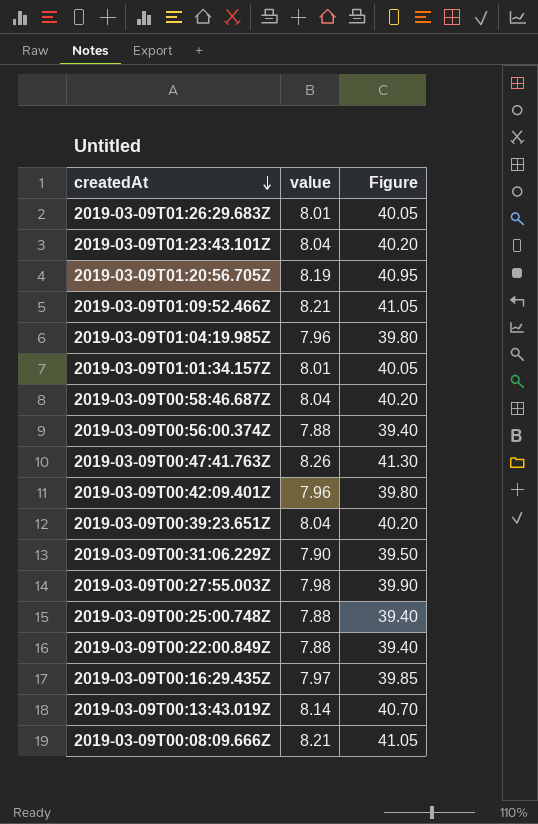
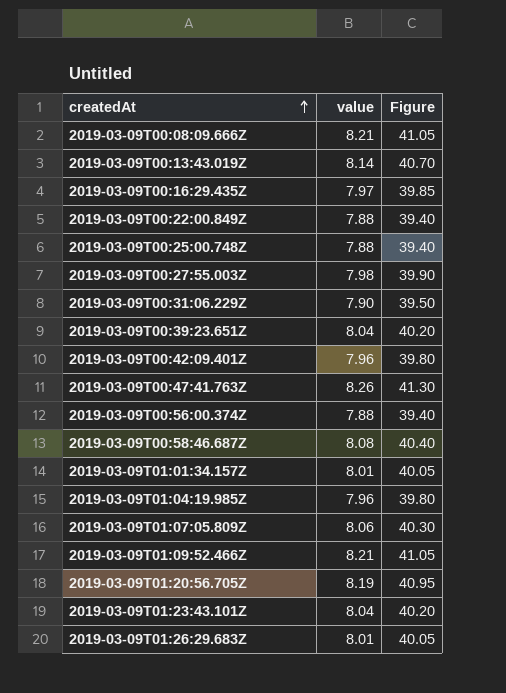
row order: createdAt descending -> createdAt ascending
2019-03-09T00:58:46.687Z | value: 8.04 -> 8.08
2019-03-09T00:58:46.687Z | Figure: 40.20 -> 40.40
row 2019-03-09T01:07:05.809Z: none -> 8.06 | 40.30

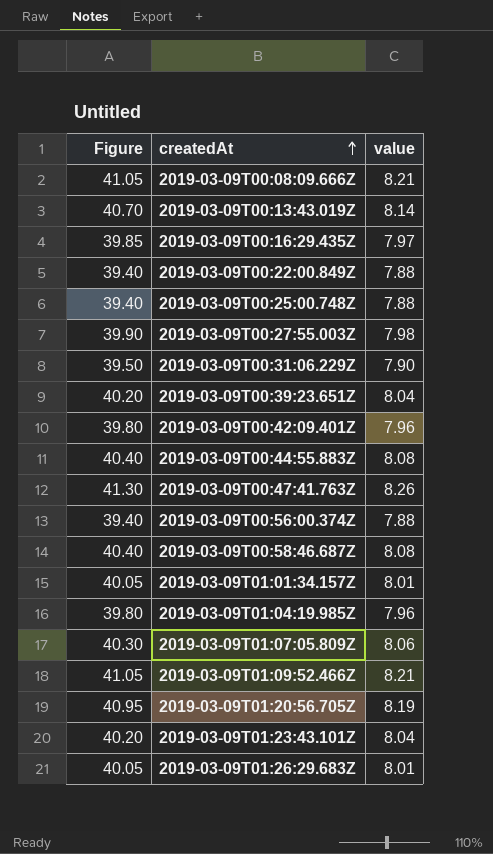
column Figure | position: 3 -> 1
row 2019-03-09T00:44:55.883Z: none -> 40.40 | 8.08

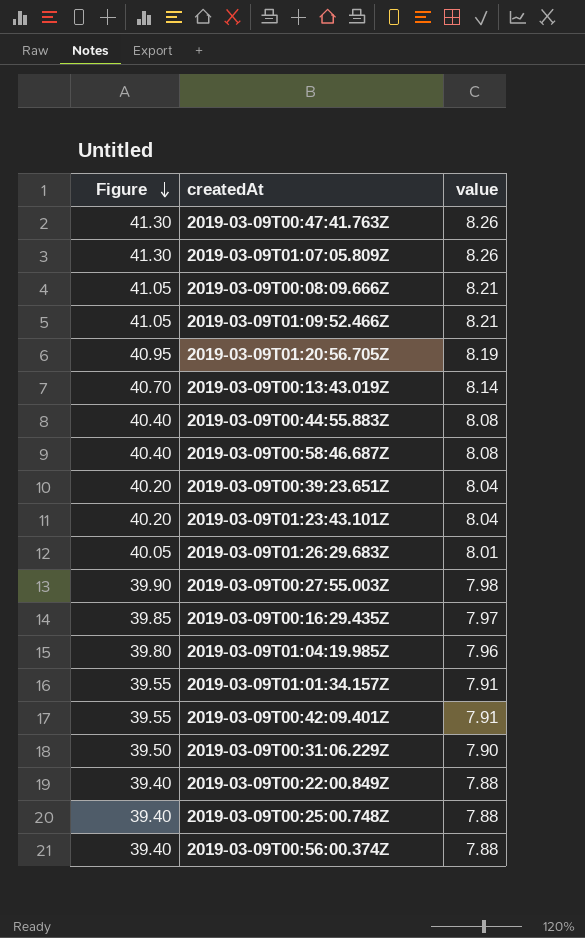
row order: createdAt ascending -> Figure descending
2019-03-09T01:07:05.809Z | Figure: 40.30 -> 41.30
2019-03-09T01:07:05.809Z | value: 8.06 -> 8.26
2019-03-09T01:01:34.157Z | Figure: 40.05 -> 39.55
2019-03-09T01:01:34.157Z | value: 8.01 -> 7.91
2019-03-09T00:42:09.401Z | Figure: 39.80 -> 39.55
2019-03-09T00:42:09.401Z | value: 7.96 -> 7.91

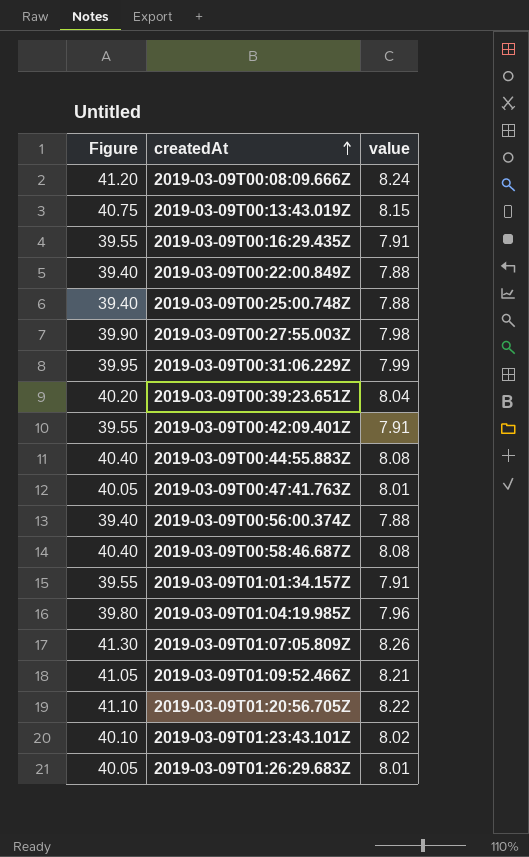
row order: Figure descending -> createdAt ascending
2019-03-09T00:08:09.666Z | Figure: 41.05 -> 41.20
2019-03-09T00:08:09.666Z | value: 8.21 -> 8.24
2019-03-09T00:13:43.019Z | Figure: 40.70 -> 40.75
2019-03-09T00:13:43.019Z | value: 8.14 -> 8.15
2019-03-09T00:16:29.435Z | Figure: 39.85 -> 39.55
2019-03-09T00:16:29.435Z | value: 7.97 -> 7.91
2019-03-09T00:31:06.229Z | Figure: 39.50 -> 39.95
2019-03-09T00:31:06.229Z | value: 7.90 -> 7.99
2019-03-09T00:47:41.763Z | Figure: 41.30 -> 40.05
2019-03-09T00:47:41.763Z | value: 8.26 -> 8.01
2019-03-09T01:20:56.705Z | Figure: 40.95 -> 41.10
2019-03-09T01:20:56.705Z | value: 8.19 -> 8.22
2019-03-09T01:23:43.101Z | Figure: 40.20 -> 40.10
2019-03-09T01:23:43.101Z | value: 8.04 -> 8.02

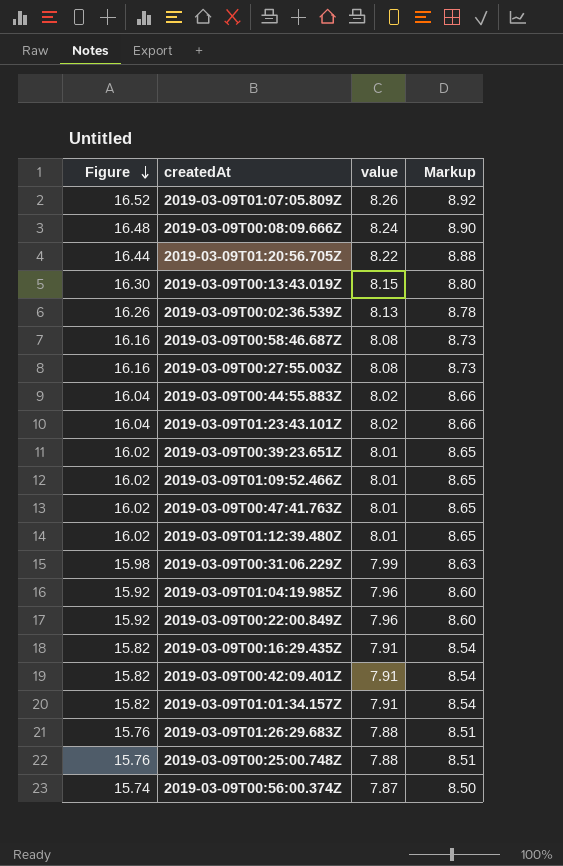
row order: createdAt ascending -> Figure descending
column Figure | formula: [value] * 5 -> [value] * 2
column Markup | formula: none -> [value] * 1.08
row 2019-03-09T00:02:36.539Z: none -> 16.26 | 8.13 | 8.78
2019-03-09T00:27:55.003Z | value: 7.98 -> 8.08
2019-03-09T00:44:55.883Z | value: 8.08 -> 8.02
2019-03-09T00:39:23.651Z | value: 8.04 -> 8.01
2019-03-09T01:09:52.466Z | value: 8.21 -> 8.01
row 2019-03-09T01:12:39.480Z: none -> 16.02 | 8.01 | 8.65
2019-03-09T00:22:00.849Z | value: 7.88 -> 7.96
2019-03-09T01:26:29.683Z | value: 8.01 -> 7.88
2019-03-09T00:56:00.374Z | value: 7.88 -> 7.87

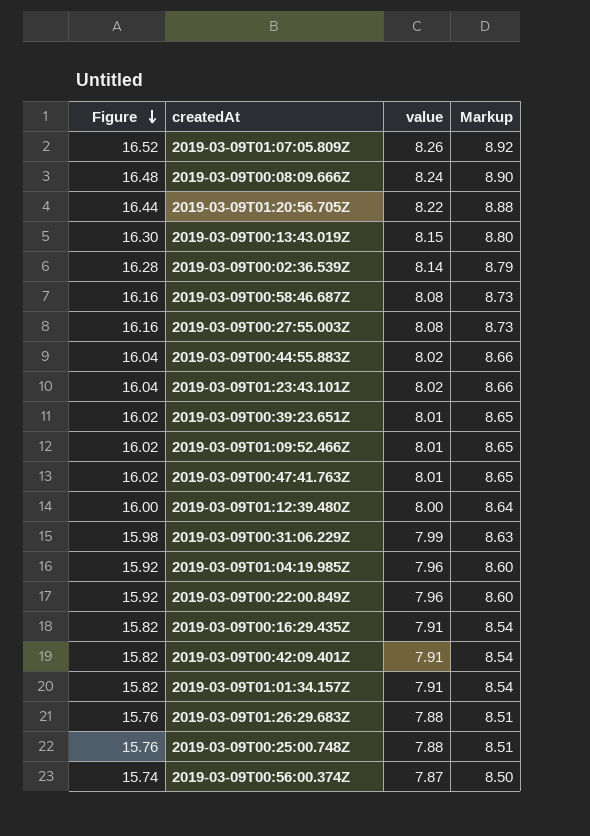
2019-03-09T00:02:36.539Z | Figure: 16.26 -> 16.28
2019-03-09T00:02:36.539Z | value: 8.13 -> 8.14
2019-03-09T00:02:36.539Z | Markup: 8.78 -> 8.79
2019-03-09T01:12:39.480Z | Figure: 16.02 -> 16.00
2019-03-09T01:12:39.480Z | value: 8.01 -> 8.00
2019-03-09T01:12:39.480Z | Markup: 8.65 -> 8.64

